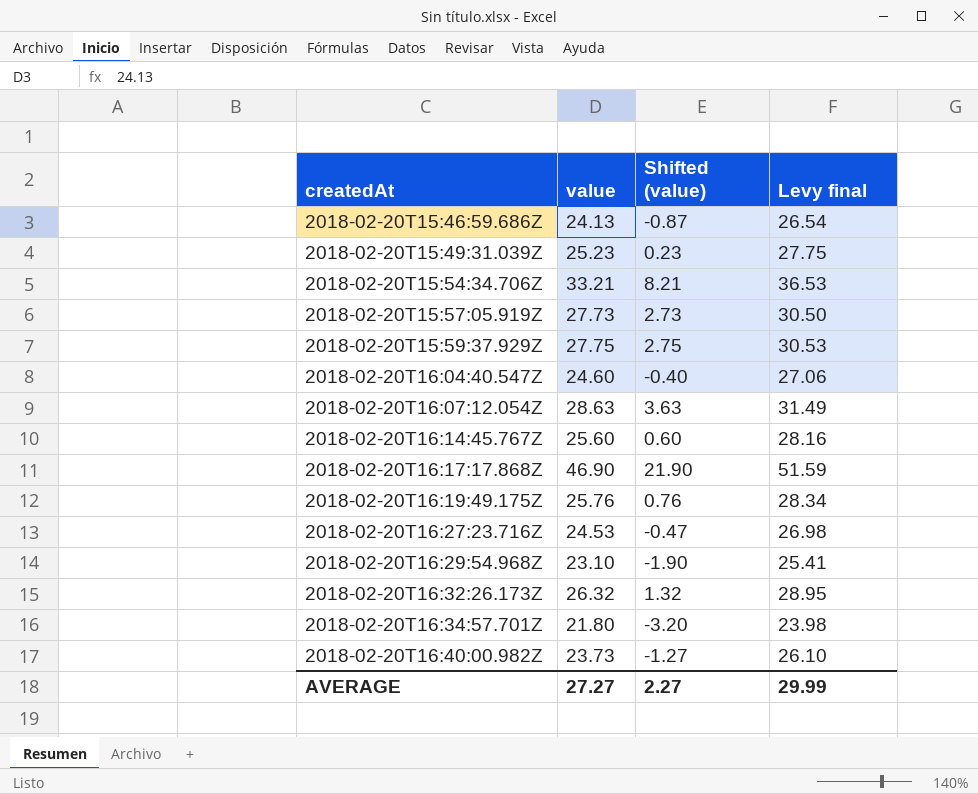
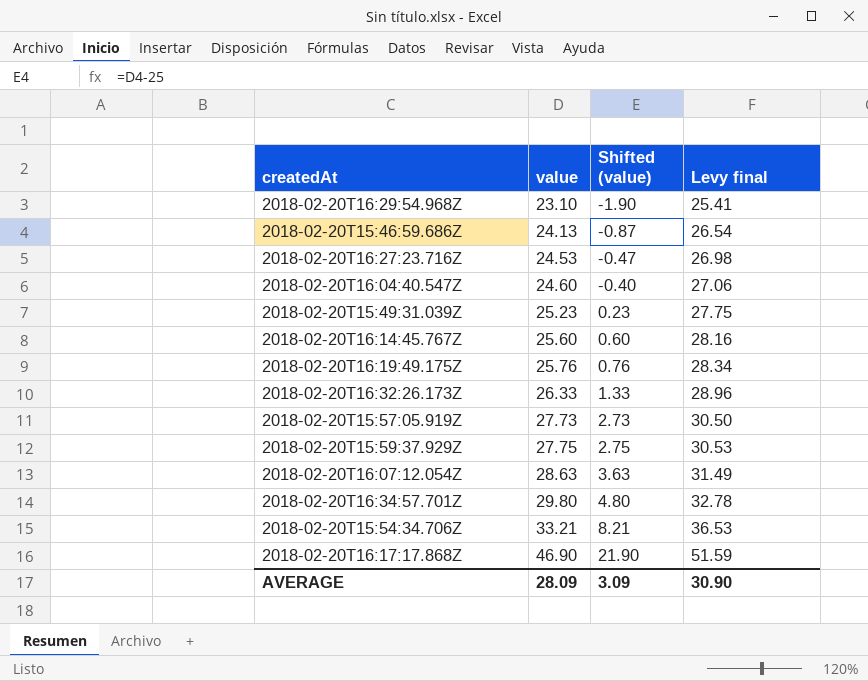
row order: createdAt ascending -> value ascending
row 2018-02-20T16:40:00.982Z: 23.73 | -1.27 | 26.10 -> none
2018-02-20T16:32:26.173Z | value: 26.32 -> 26.33
2018-02-20T16:32:26.173Z | Shifted (value): 1.32 -> 1.33
2018-02-20T16:32:26.173Z | Levy final: 28.95 -> 28.96
2018-02-20T16:34:57.701Z | value: 21.80 -> 29.80
2018-02-20T16:34:57.701Z | Shifted (value): -3.20 -> 4.80
2018-02-20T16:34:57.701Z | Levy final: 23.98 -> 32.78
AVERAGE | value: 27.27 -> 28.09
AVERAGE | Shifted (value): 2.27 -> 3.09
AVERAGE | Levy final: 29.99 -> 30.90

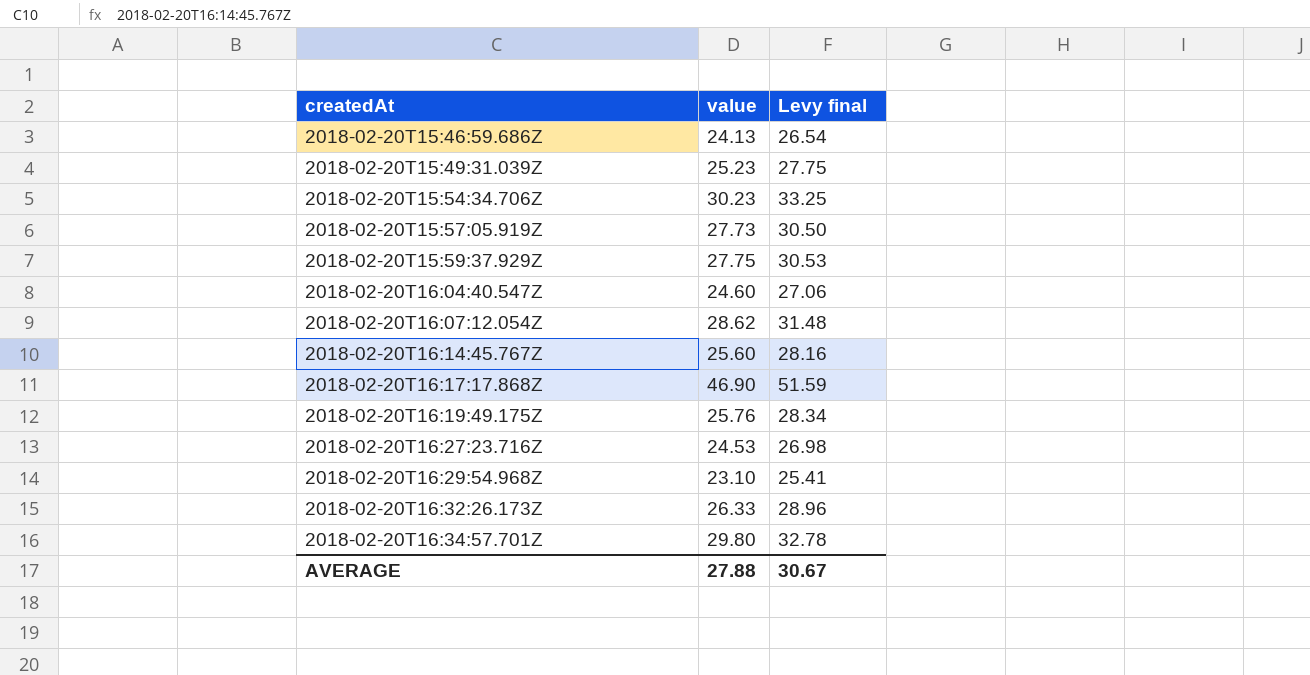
row order: value ascending -> createdAt ascending
column Shifted (value) | formula: [value] - 25 -> none
2018-02-20T15:54:34.706Z | value: 33.21 -> 30.23
2018-02-20T15:54:34.706Z | Levy final: 36.53 -> 33.25
2018-02-20T16:07:12.054Z | value: 28.63 -> 28.62
2018-02-20T16:07:12.054Z | Levy final: 31.49 -> 31.48
AVERAGE | value: 28.09 -> 27.88
AVERAGE | Levy final: 30.90 -> 30.67

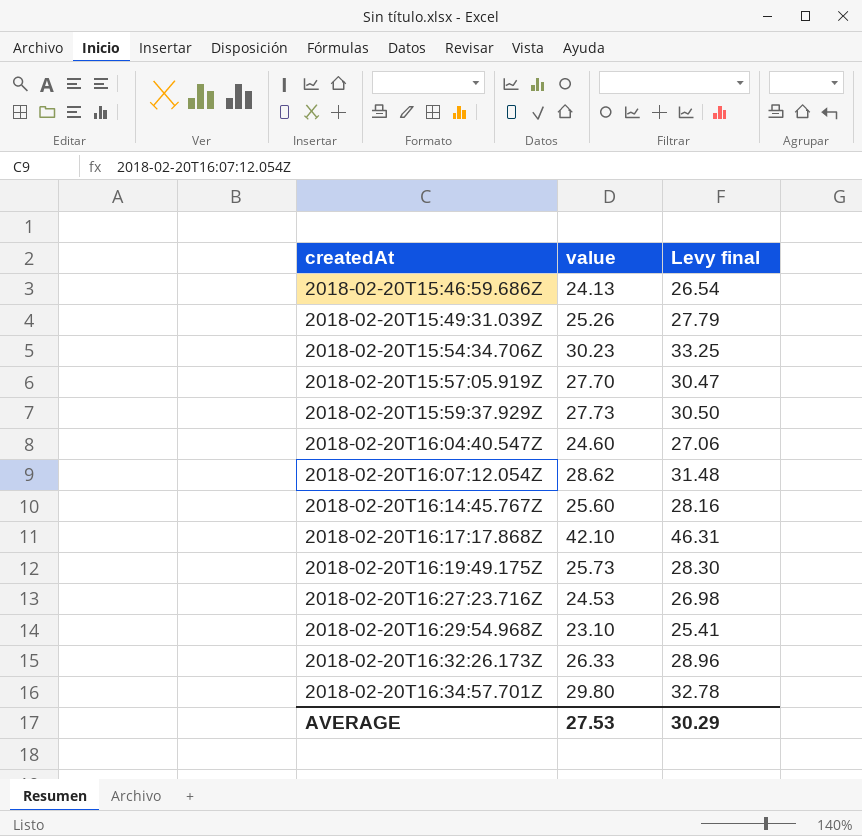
2018-02-20T15:49:31.039Z | value: 25.23 -> 25.26
2018-02-20T15:49:31.039Z | Levy final: 27.75 -> 27.79
2018-02-20T15:57:05.919Z | value: 27.73 -> 27.70
2018-02-20T15:57:05.919Z | Levy final: 30.50 -> 30.47
2018-02-20T15:59:37.929Z | value: 27.75 -> 27.73
2018-02-20T15:59:37.929Z | Levy final: 30.53 -> 30.50
2018-02-20T16:17:17.868Z | value: 46.90 -> 42.10
2018-02-20T16:17:17.868Z | Levy final: 51.59 -> 46.31
2018-02-20T16:19:49.175Z | value: 25.76 -> 25.73
2018-02-20T16:19:49.175Z | Levy final: 28.34 -> 28.30
AVERAGE | value: 27.88 -> 27.53
AVERAGE | Levy final: 30.67 -> 30.29

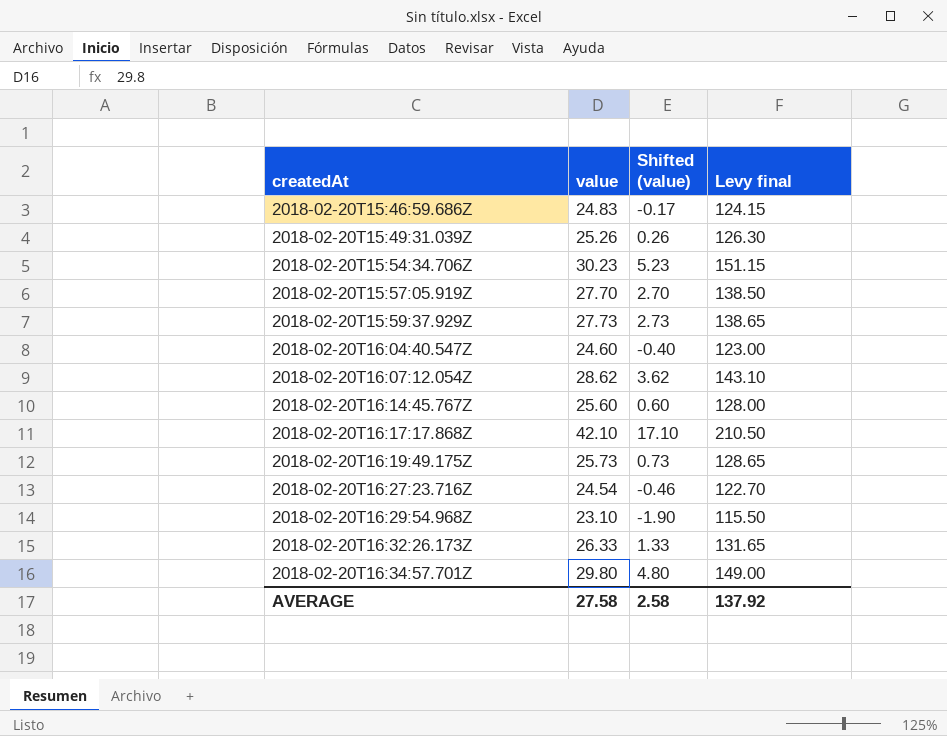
column Shifted (value) | formula: none -> [value] - 25
column Levy final | formula: [value] * 1.1 -> [value] * 5
2018-02-20T15:46:59.686Z | value: 24.13 -> 24.83
2018-02-20T16:27:23.716Z | value: 24.53 -> 24.54
AVERAGE | value: 27.53 -> 27.58
AVERAGE | Levy final: 30.29 -> 137.92

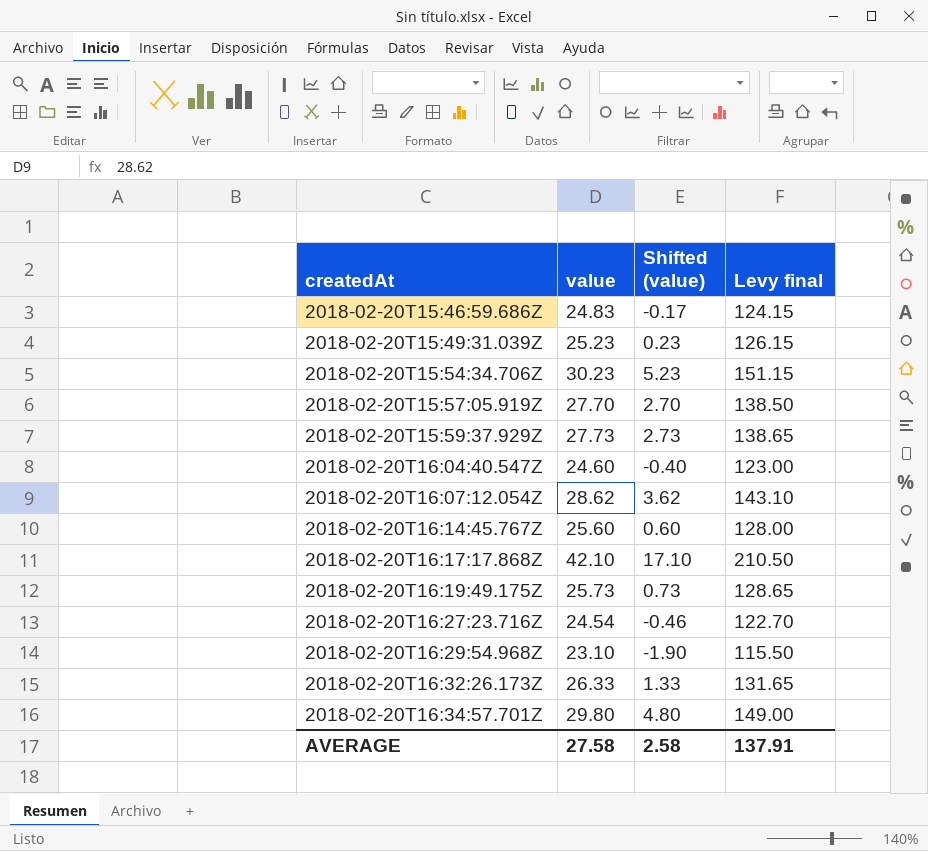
2018-02-20T15:49:31.039Z | value: 25.26 -> 25.23
2018-02-20T15:49:31.039Z | Shifted (value): 0.26 -> 0.23
2018-02-20T15:49:31.039Z | Levy final: 126.30 -> 126.15
AVERAGE | Levy final: 137.92 -> 137.91

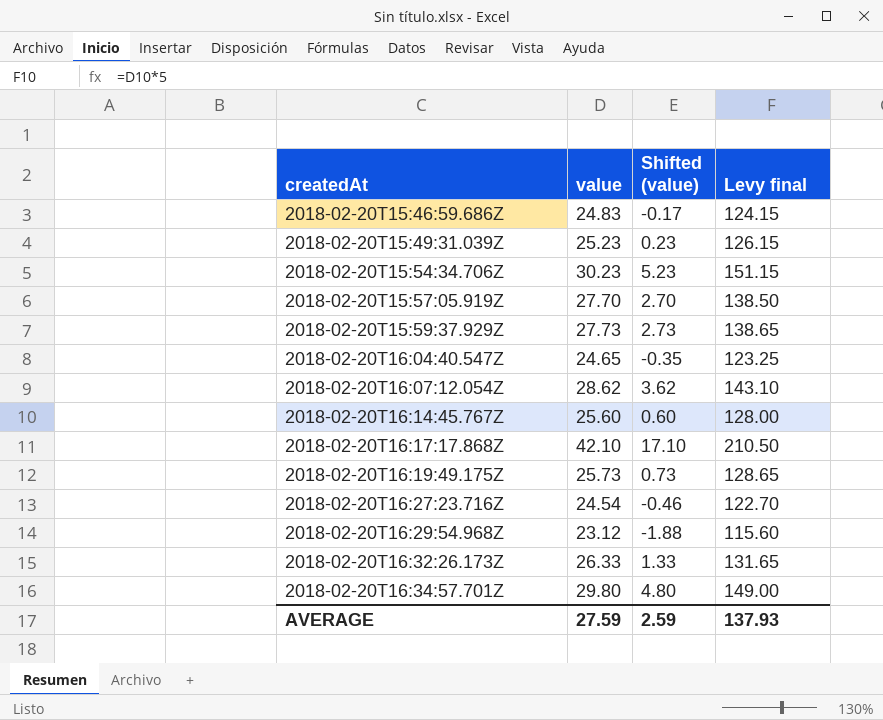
2018-02-20T16:04:40.547Z | value: 24.60 -> 24.65
2018-02-20T16:04:40.547Z | Shifted (value): -0.40 -> -0.35
2018-02-20T16:04:40.547Z | Levy final: 123.00 -> 123.25
2018-02-20T16:29:54.968Z | value: 23.10 -> 23.12
2018-02-20T16:29:54.968Z | Shifted (value): -1.90 -> -1.88
2018-02-20T16:29:54.968Z | Levy final: 115.50 -> 115.60
AVERAGE | value: 27.58 -> 27.59
AVERAGE | Shifted (value): 2.58 -> 2.59
AVERAGE | Levy final: 137.91 -> 137.93

